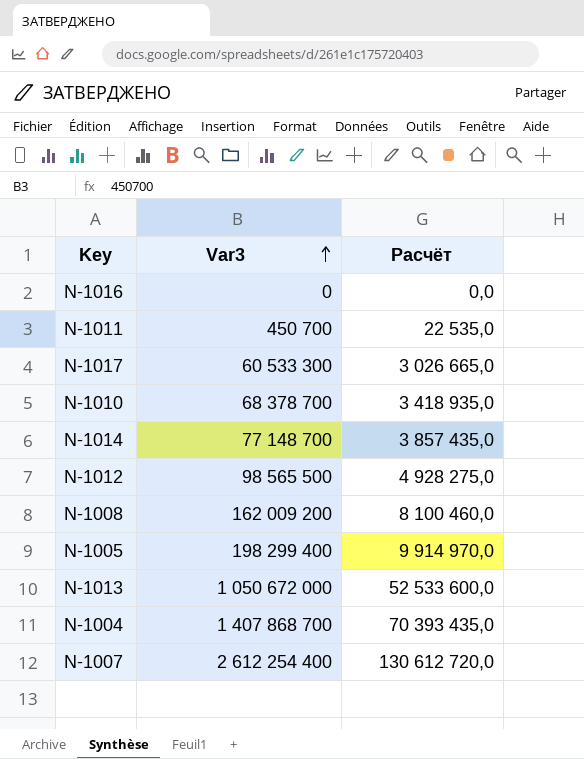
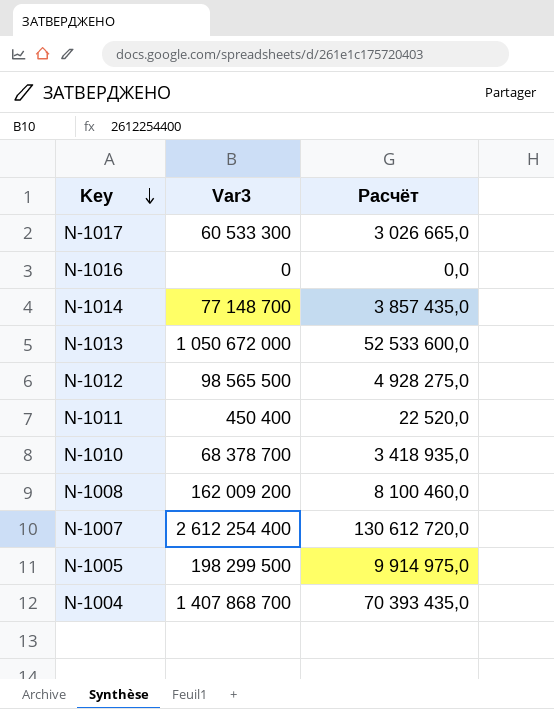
row order: Var3 ascending -> Key descending
N-1011 | Var3: 450 700 -> 450 400
N-1011 | Расчёт: 22 535,0 -> 22 520,0
N-1005 | Var3: 198 299 400 -> 198 299 500
N-1005 | Расчёт: 9 914 970,0 -> 9 914 975,0

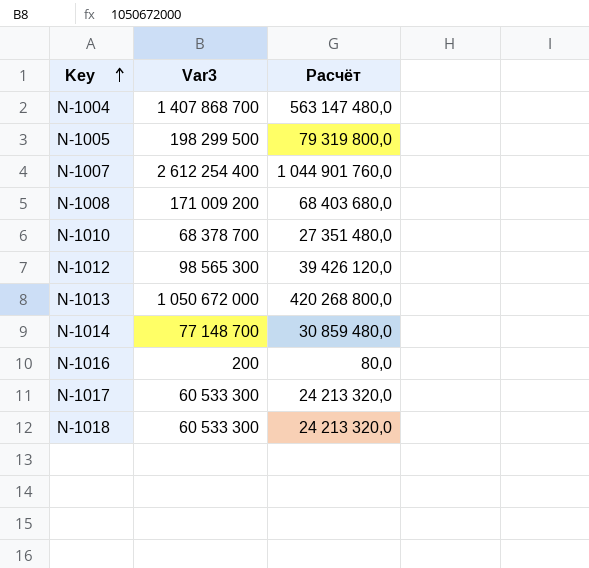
row order: Key descending -> Key ascending
column Расчёт | formula: [Var3] * 0,05 -> [Var3] * 0,4
row N-1011: 450 400 | 22 520,0 -> none
N-1008 | Var3: 162 009 200 -> 171 009 200
N-1012 | Var3: 98 565 500 -> 98 565 300
N-1016 | Var3: 0 -> 200
row N-1018: none -> 60 533 300 | 24 213 320,0

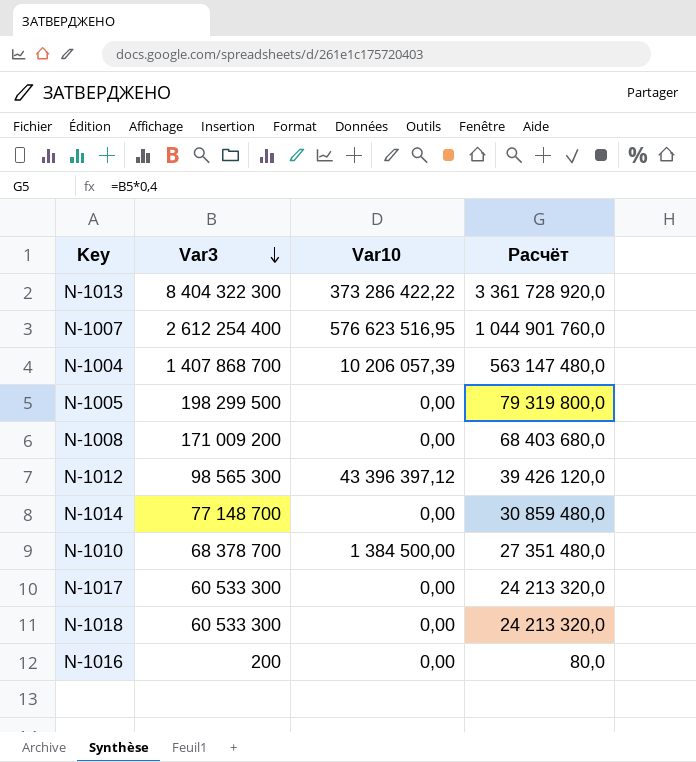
row order: Key ascending -> Var3 descending
column Var10 | position: none -> 3
N-1013 | Var3: 1 050 672 000 -> 8 404 322 300
N-1013 | Расчёт: 420 268 800,0 -> 3 361 728 920,0

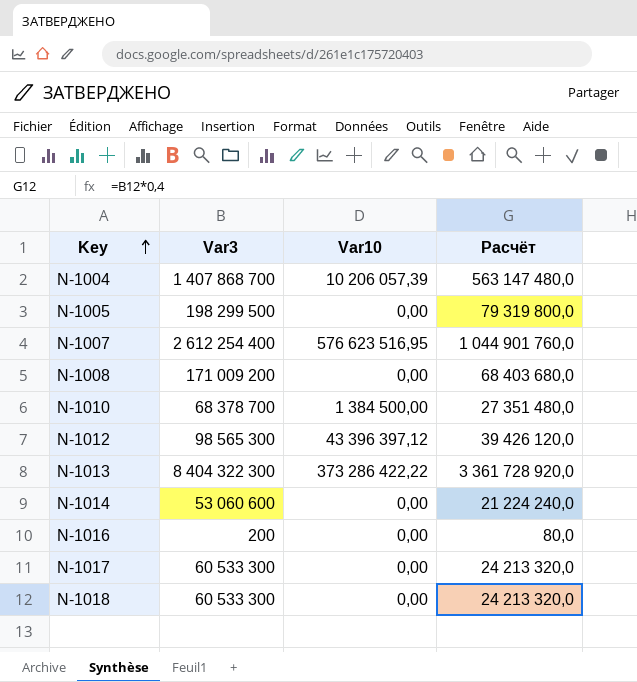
row order: Var3 descending -> Key ascending
N-1014 | Var3: 77 148 700 -> 53 060 600
N-1014 | Расчёт: 30 859 480,0 -> 21 224 240,0

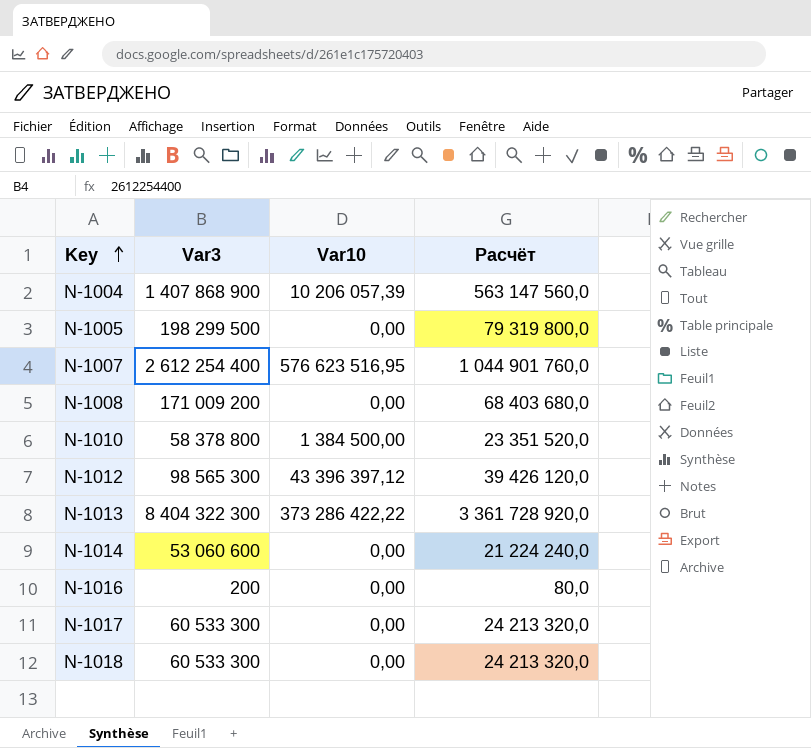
N-1004 | Var3: 1 407 868 700 -> 1 407 868 900
N-1004 | Расчёт: 563 147 480,0 -> 563 147 560,0
N-1010 | Var3: 68 378 700 -> 58 378 800
N-1010 | Расчёт: 27 351 480,0 -> 23 351 520,0

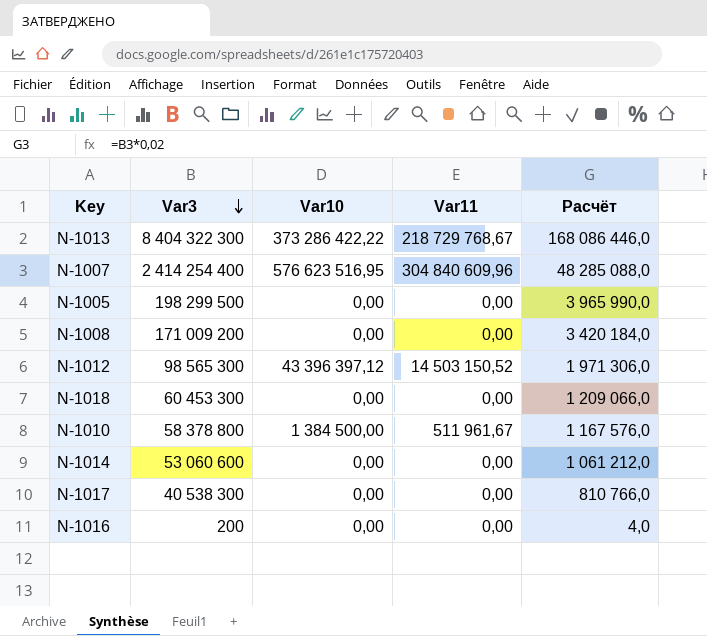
row order: Key ascending -> Var3 descending
column Var11 | position: none -> 4
column Расчёт | formula: [Var3] * 0,4 -> [Var3] * 0,02
row N-1004: 1 407 868 900 | 10 206 057,39 | 563 147 560,0 -> none
N-1007 | Var3: 2 612 254 400 -> 2 414 254 400
N-1018 | Var3: 60 533 300 -> 60 453 300
N-1017 | Var3: 60 533 300 -> 40 538 300

